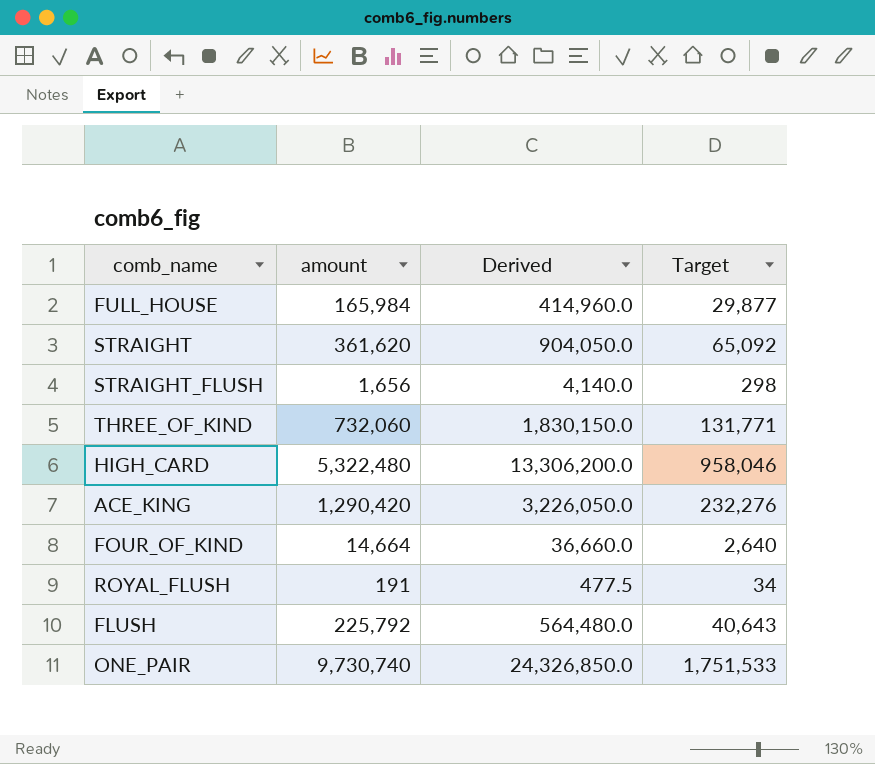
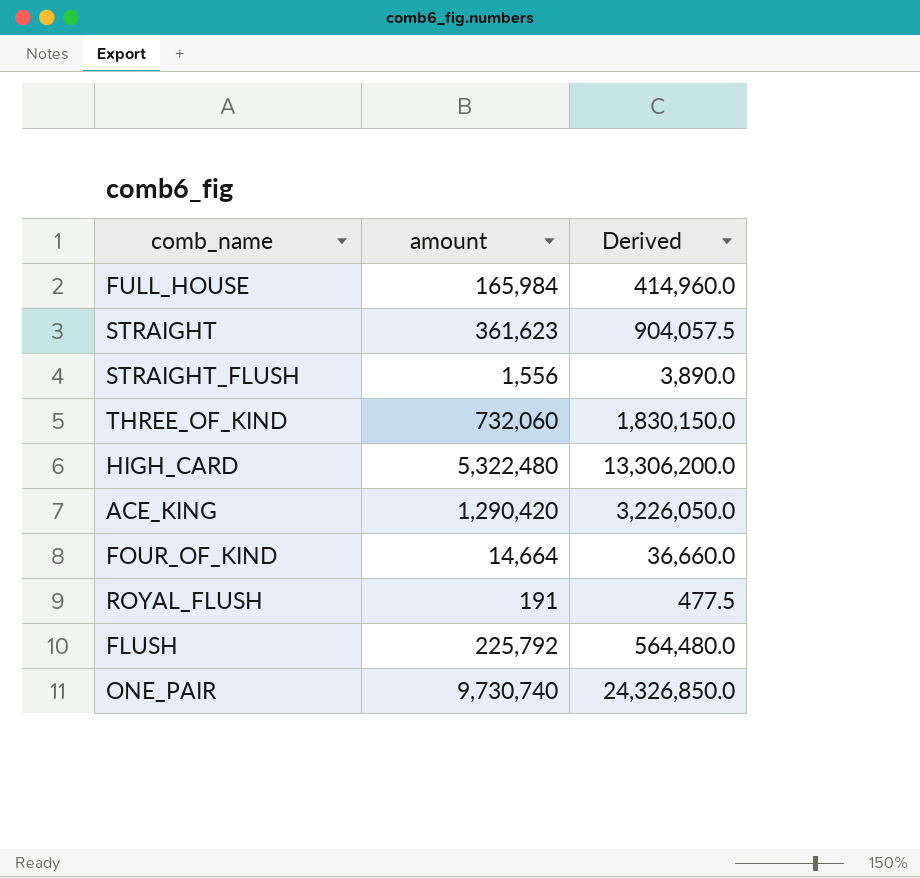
column Target | formula: [amount] * 0.18 -> none
STRAIGHT | amount: 361,620 -> 361,623
STRAIGHT | Derived: 904,050.0 -> 904,057.5
STRAIGHT_FLUSH | amount: 1,656 -> 1,556
STRAIGHT_FLUSH | Derived: 4,140.0 -> 3,890.0

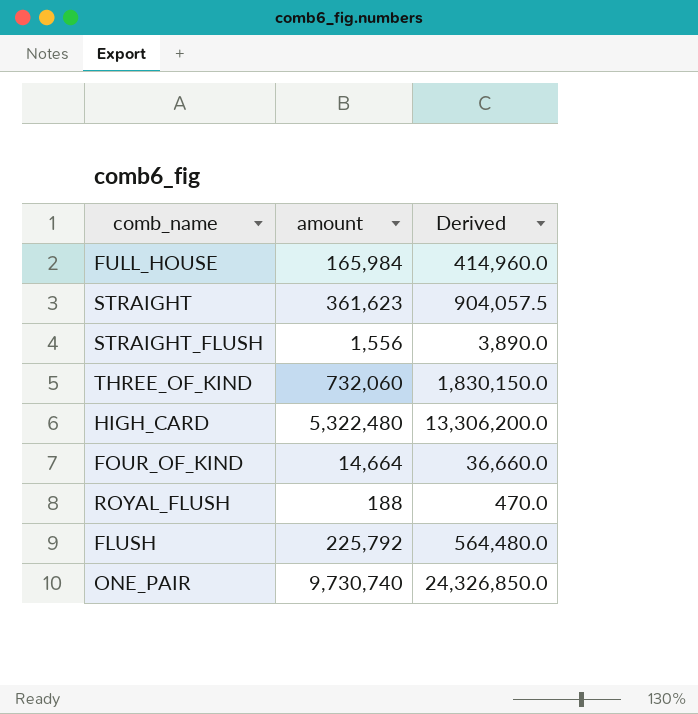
row ACE_KING: 1,290,420 | 3,226,050.0 -> none
ROYAL_FLUSH | amount: 191 -> 188
ROYAL_FLUSH | Derived: 477.5 -> 470.0

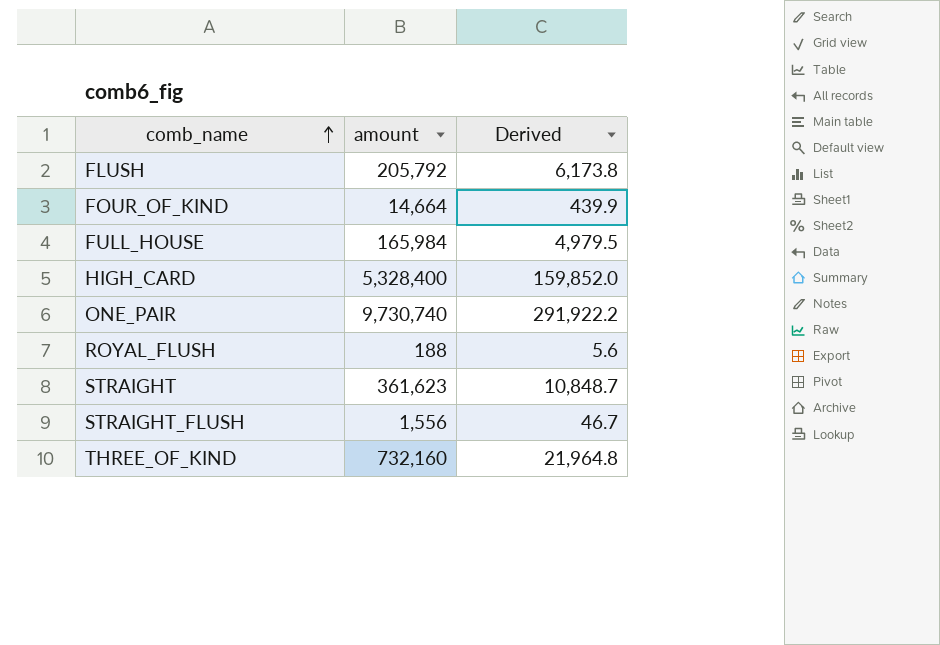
row order: none -> comb_name ascending
column Derived | formula: [amount] * 2.5 -> [amount] * 0.03
FLUSH | amount: 225,792 -> 205,792
HIGH_CARD | amount: 5,322,480 -> 5,328,400
THREE_OF_KIND | amount: 732,060 -> 732,160

